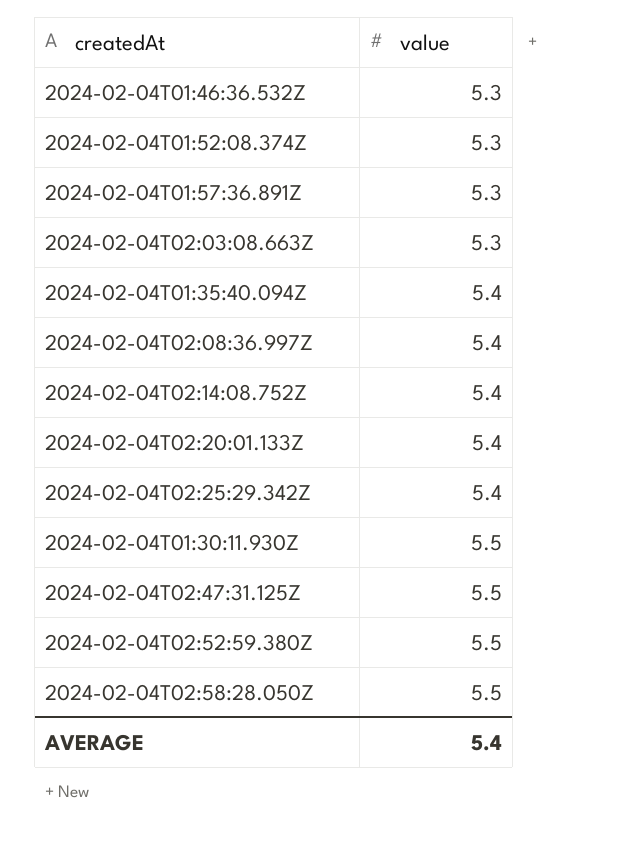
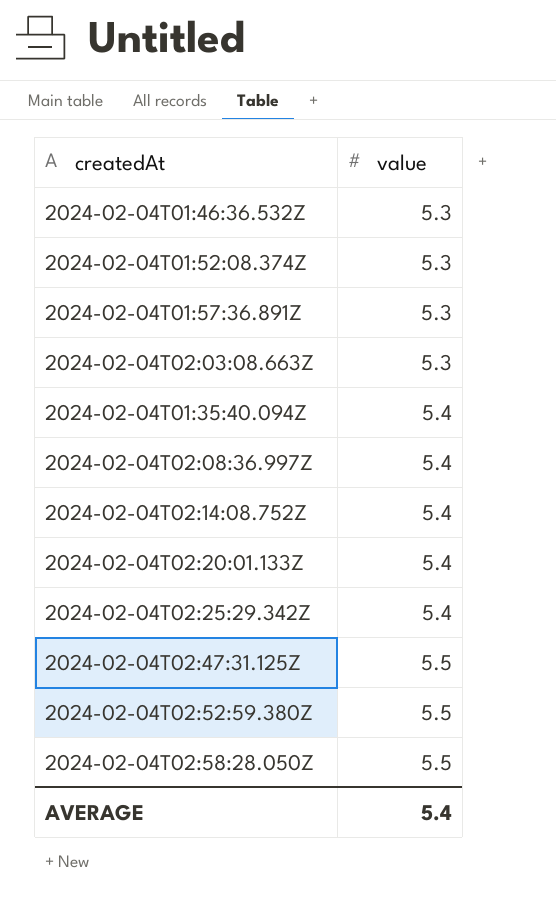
row 2024-02-04T01:30:11.930Z: 5.5 -> none

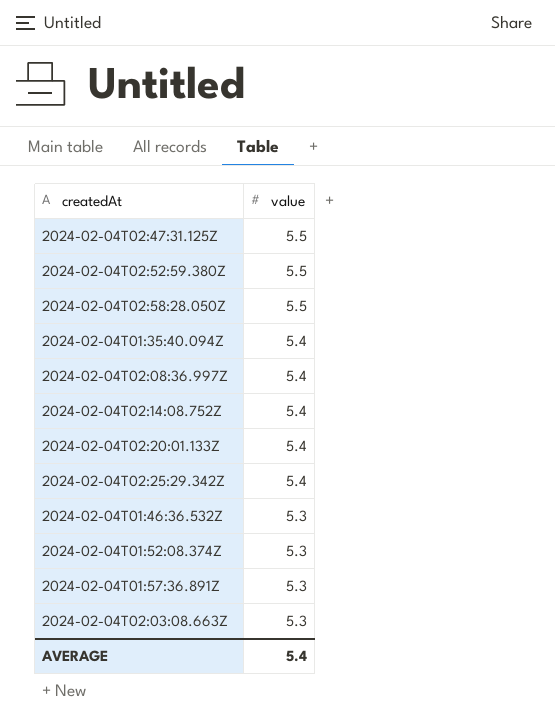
row order: value ascending -> value descending

